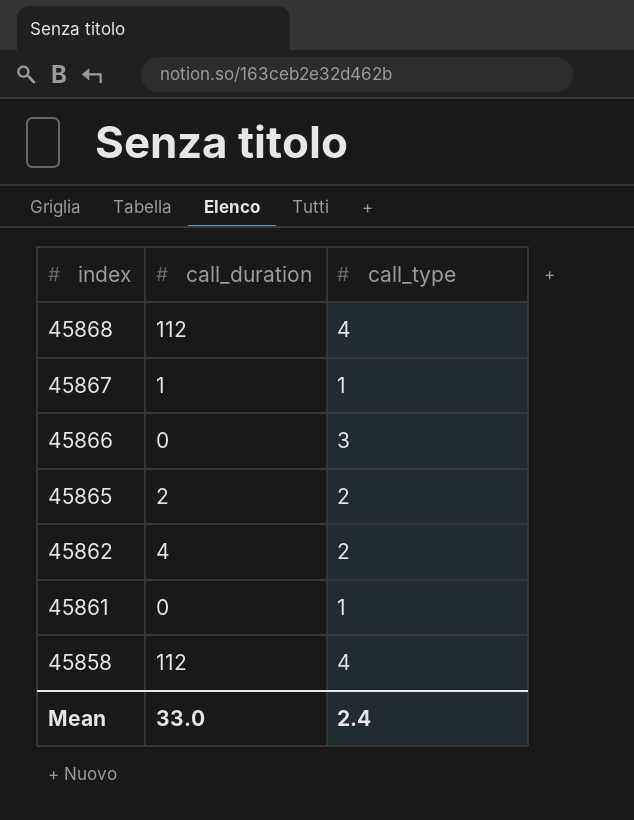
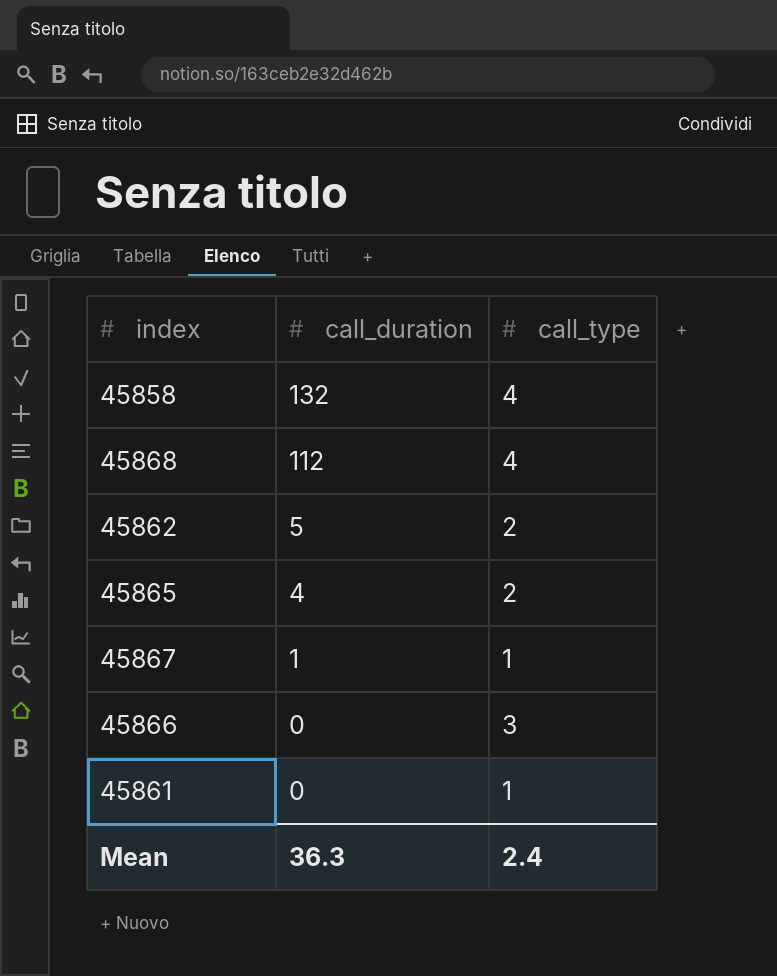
row order: index descending -> call_duration descending
45858 | call_duration: 112 -> 132
45862 | call_duration: 4 -> 5
45865 | call_duration: 2 -> 4
Mean | call_duration: 33.0 -> 36.3

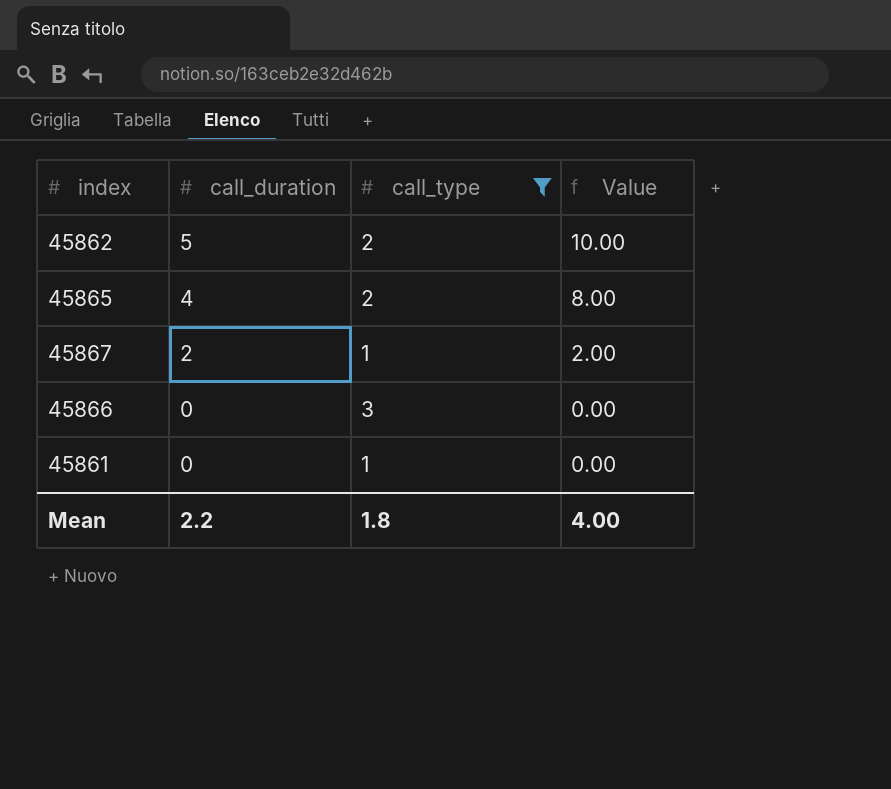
filter: none -> call_type != 4
column Value | formula: none -> [call_duration] * [call_type]
45867 | call_duration: 1 -> 2
Mean | call_duration: 36.3 -> 2.2
Mean | call_type: 2.4 -> 1.8

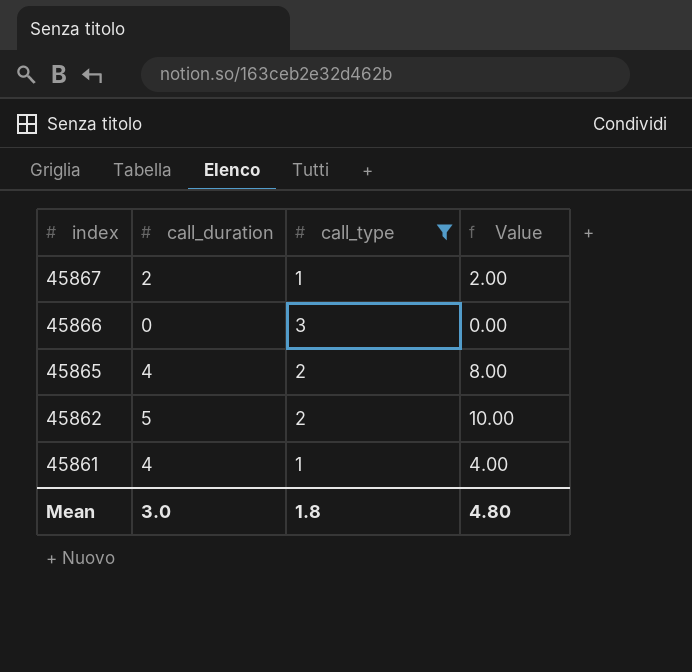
row order: call_duration descending -> index descending
45861 | call_duration: 0 -> 4
45861 | Value: 0.00 -> 4.00
Mean | call_duration: 2.2 -> 3.0
Mean | Value: 4.00 -> 4.80

